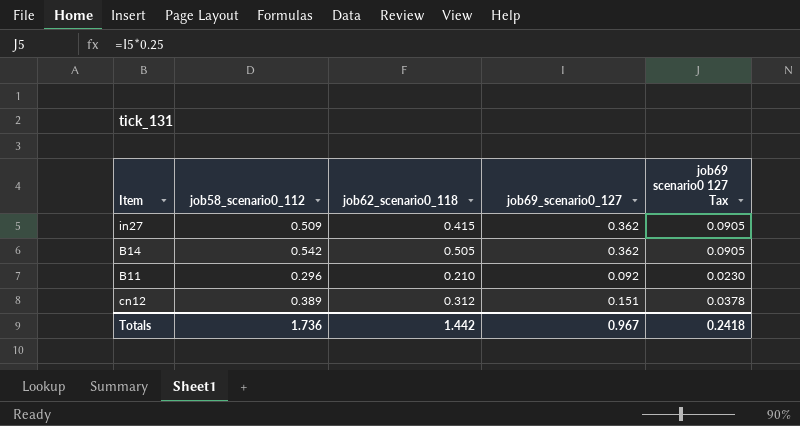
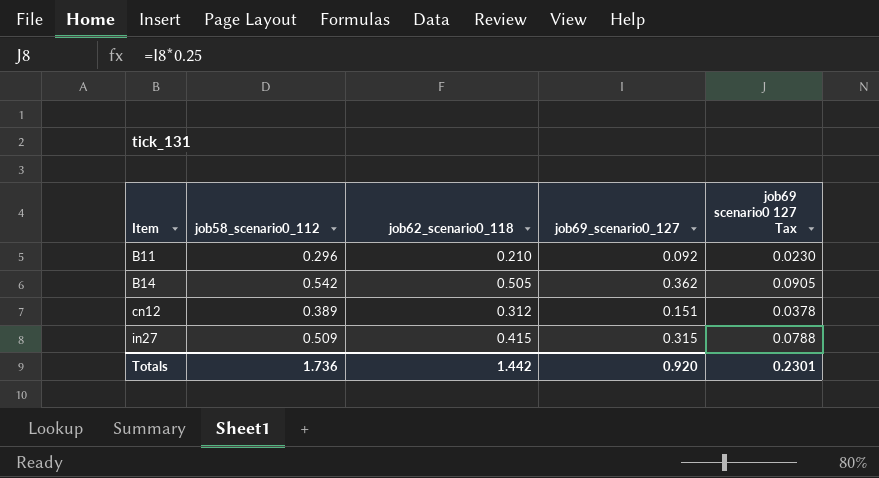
row order: none -> Item ascending
in27 | job69_scenario0_127: 0.362 -> 0.315
in27 | job69 scenario0 127 Tax: 0.0905 -> 0.0788
Totals | job69_scenario0_127: 0.967 -> 0.920
Totals | job69 scenario0 127 Tax: 0.2418 -> 0.2301

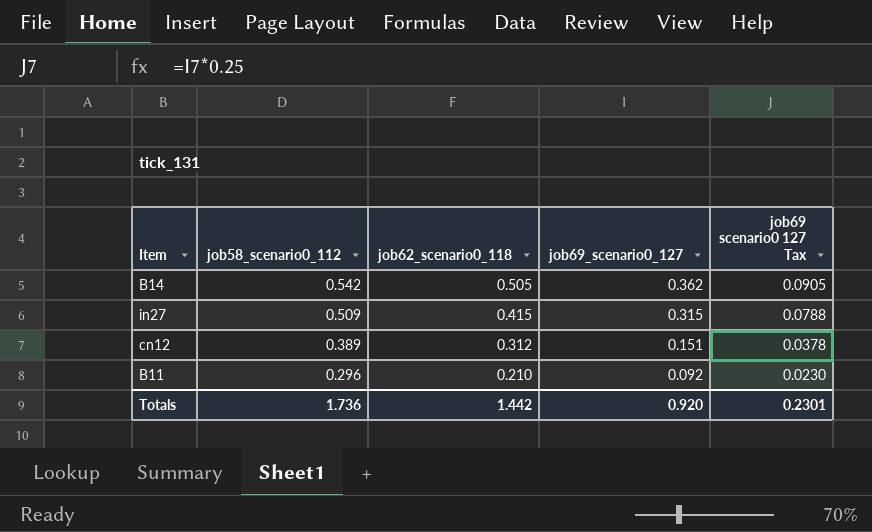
row order: Item ascending -> job58_scenario0_112 descending

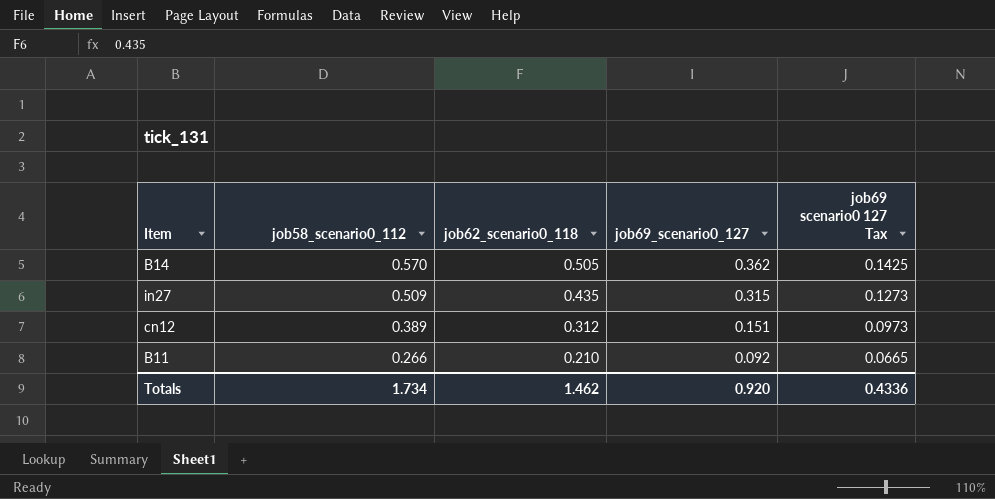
column job69 scenario0 127 Tax | formula: [job69_scenario0_127] * 0.25 -> [job58_scenario0_112] * 0.25
B14 | job58_scenario0_112: 0.542 -> 0.570
in27 | job62_scenario0_118: 0.415 -> 0.435
B11 | job58_scenario0_112: 0.296 -> 0.266
Totals | job58_scenario0_112: 1.736 -> 1.734
Totals | job62_scenario0_118: 1.442 -> 1.462
Totals | job69 scenario0 127 Tax: 0.2301 -> 0.4336

